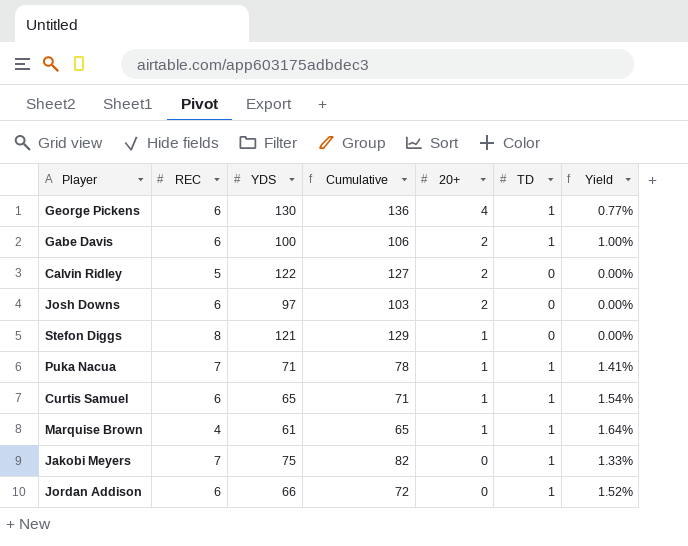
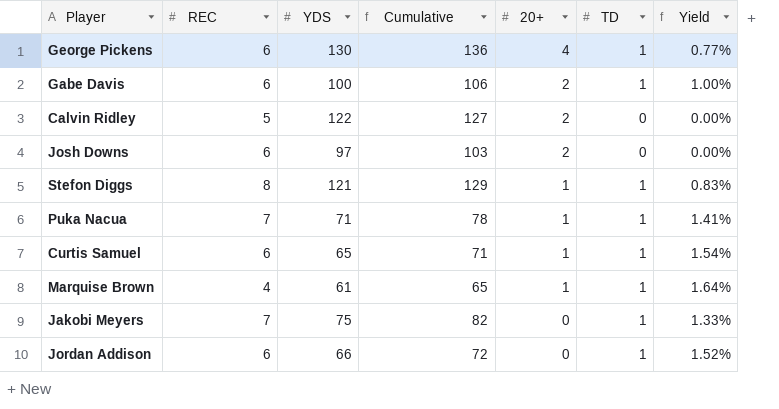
Stefon Diggs | TD: 0 -> 1
Stefon Diggs | Yield: 0.00% -> 0.83%

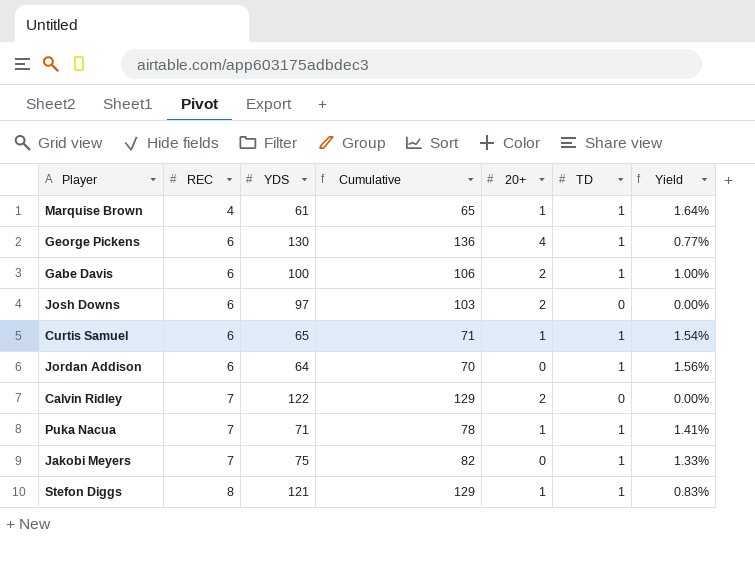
row order: 20+ descending -> REC ascending
Jordan Addison | YDS: 66 -> 64
Jordan Addison | Cumulative: 72 -> 70
Jordan Addison | Yield: 1.52% -> 1.56%
Calvin Ridley | REC: 5 -> 7
Calvin Ridley | Cumulative: 127 -> 129

